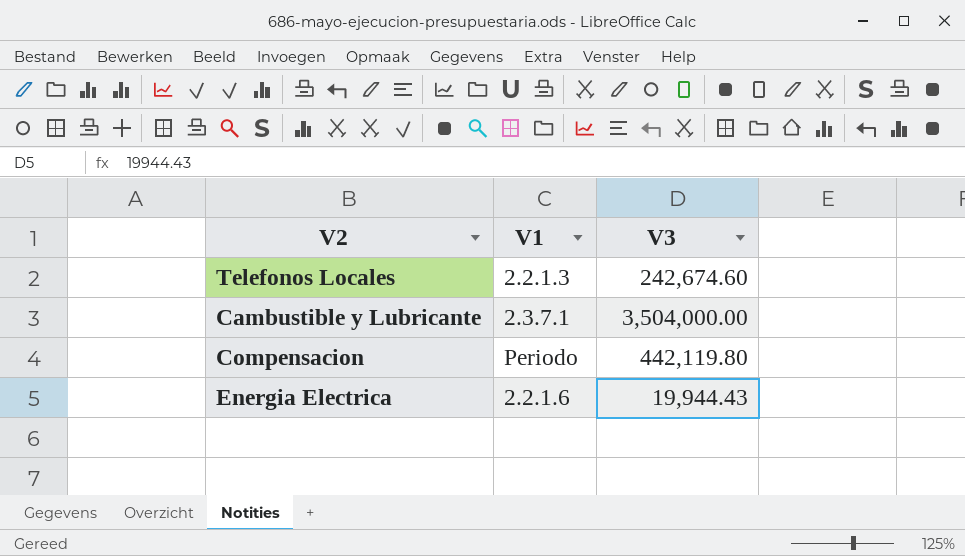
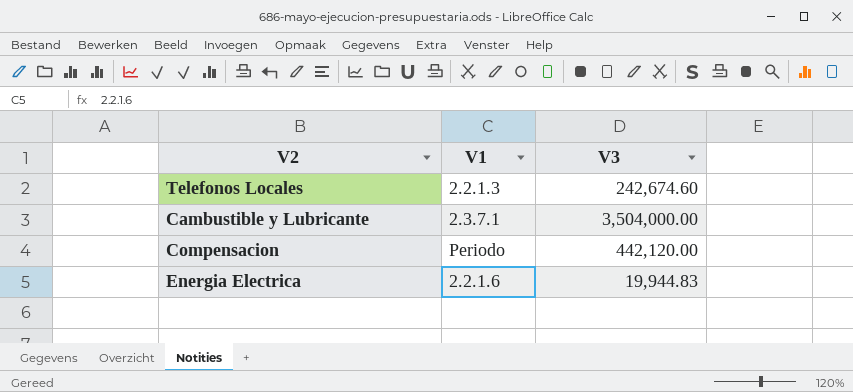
Compensacion | V3: 442,119.80 -> 442,120.00
Energia Electrica | V3: 19,944.43 -> 19,944.83

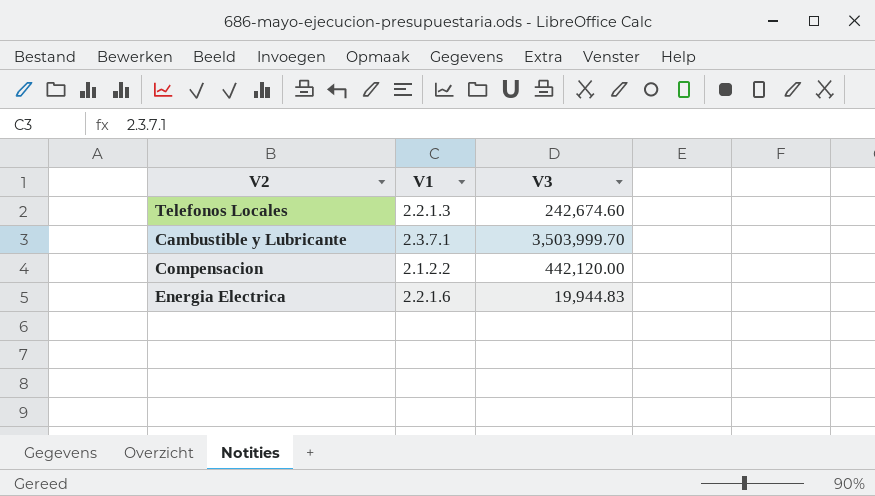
Cambustible y Lubricante | V3: 3,504,000.00 -> 3,503,999.70
Compensacion | V1: Periodo -> 2.1.2.2

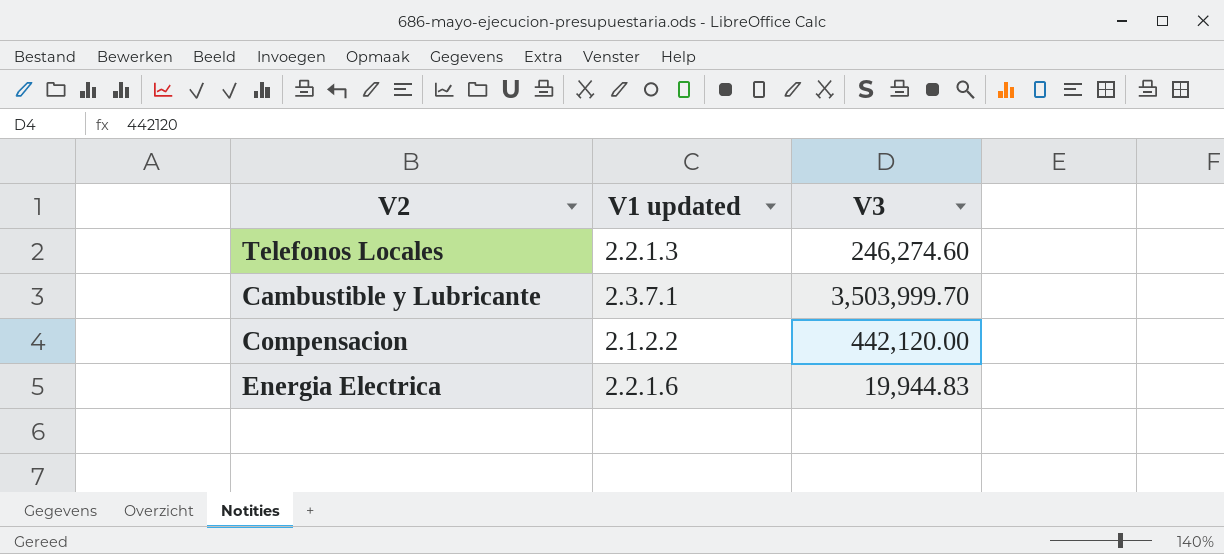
column name: V1 -> V1 updated
Telefonos Locales | V3: 242,674.60 -> 246,274.60

